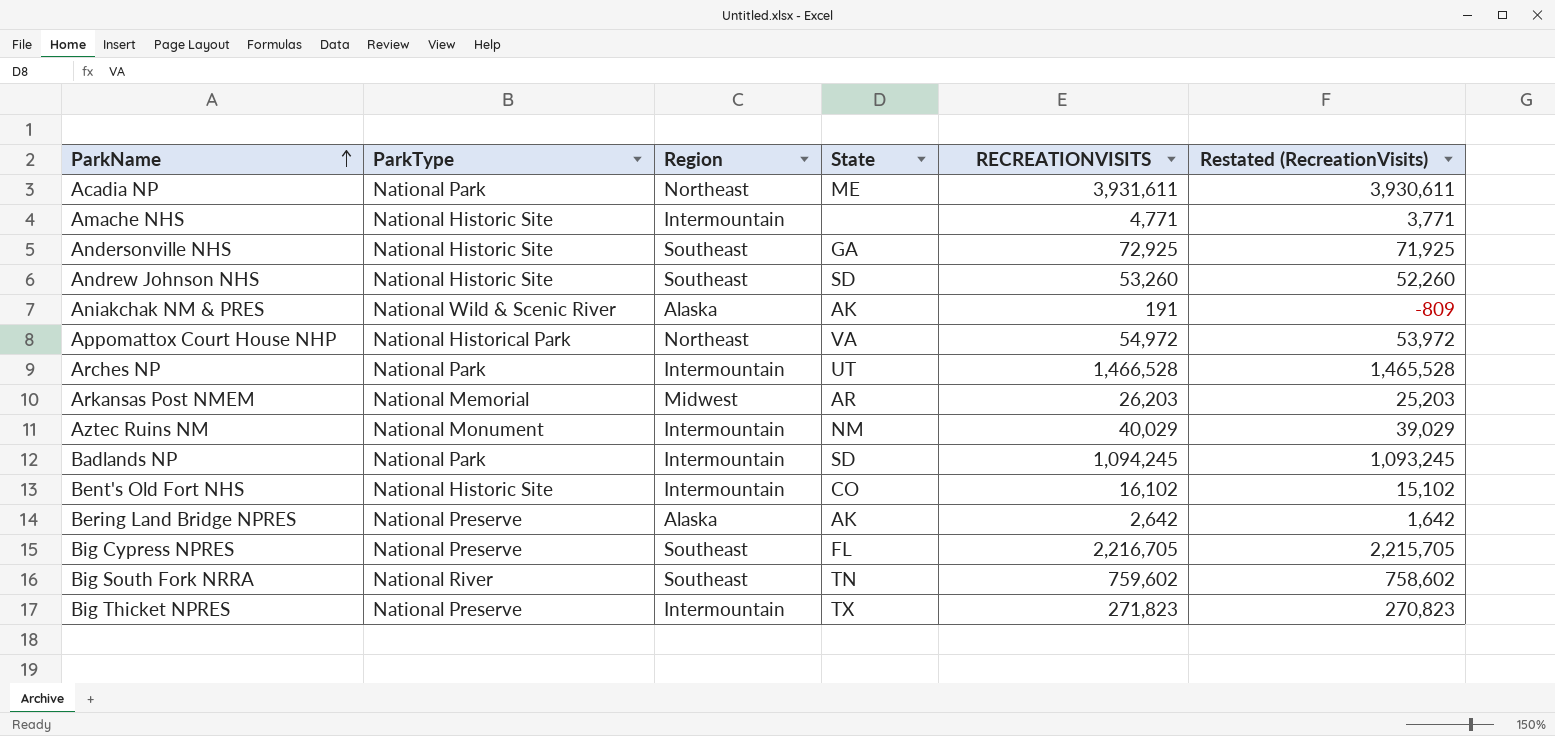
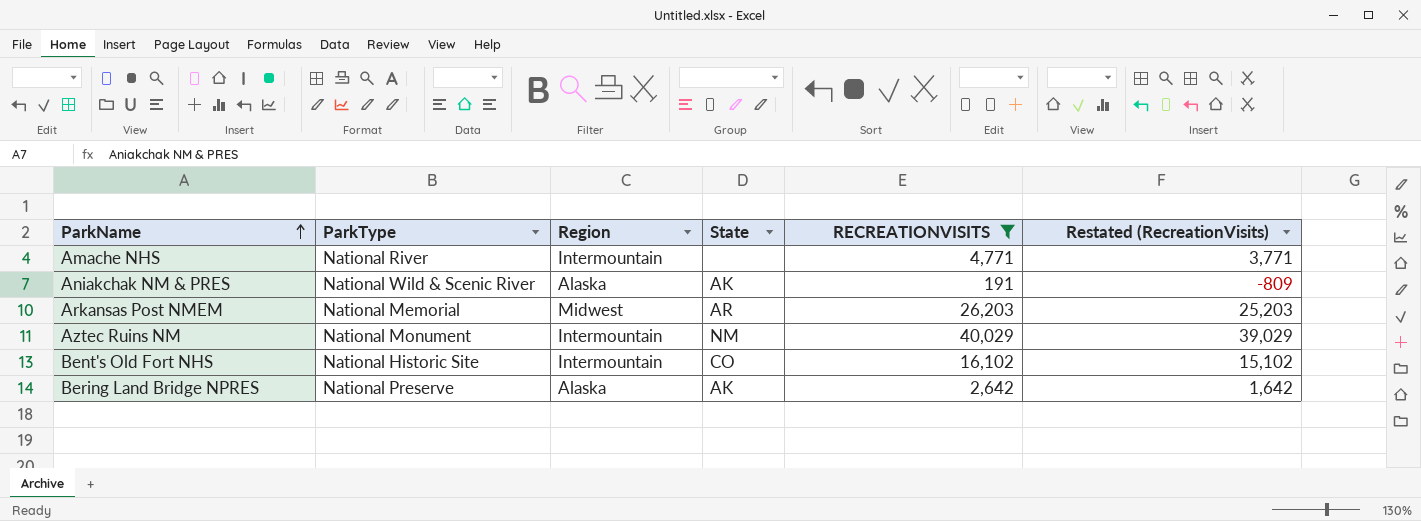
filter: none -> RECREATIONVISITS <= 40,029
Amache NHS | ParkType: National Historic Site -> National River

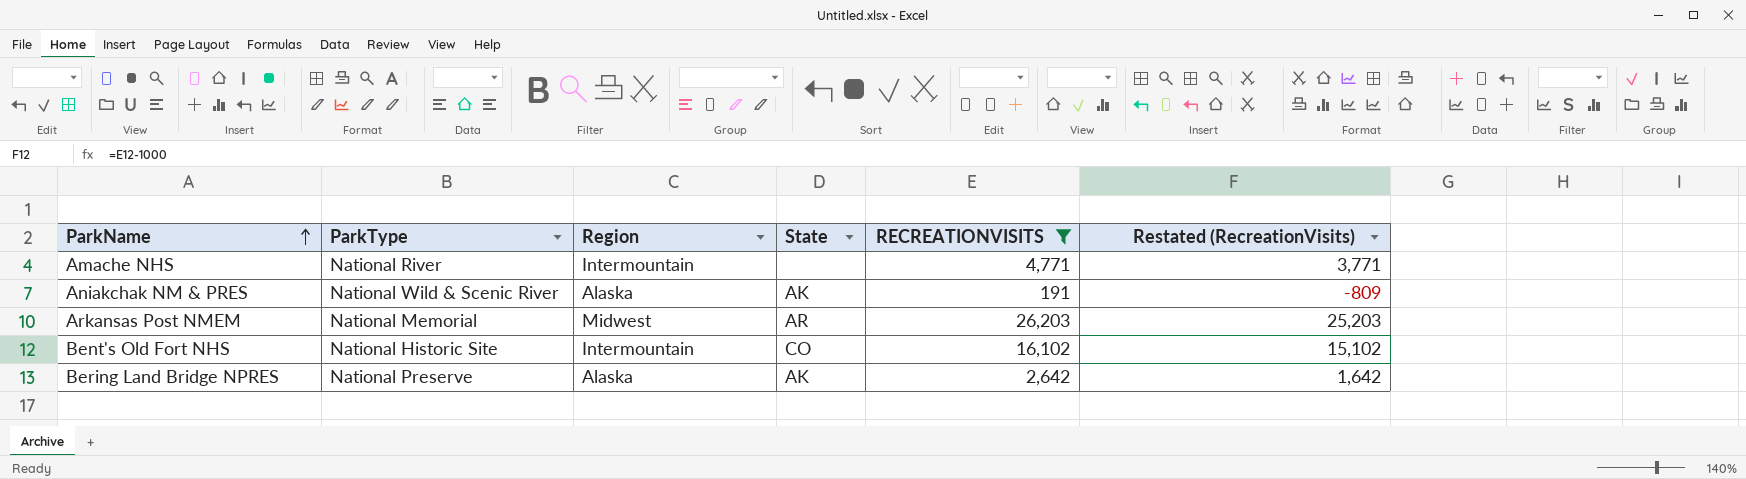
row Aztec Ruins NM: National Monument | Intermountain | NM | 40,029 | 39,029 -> none

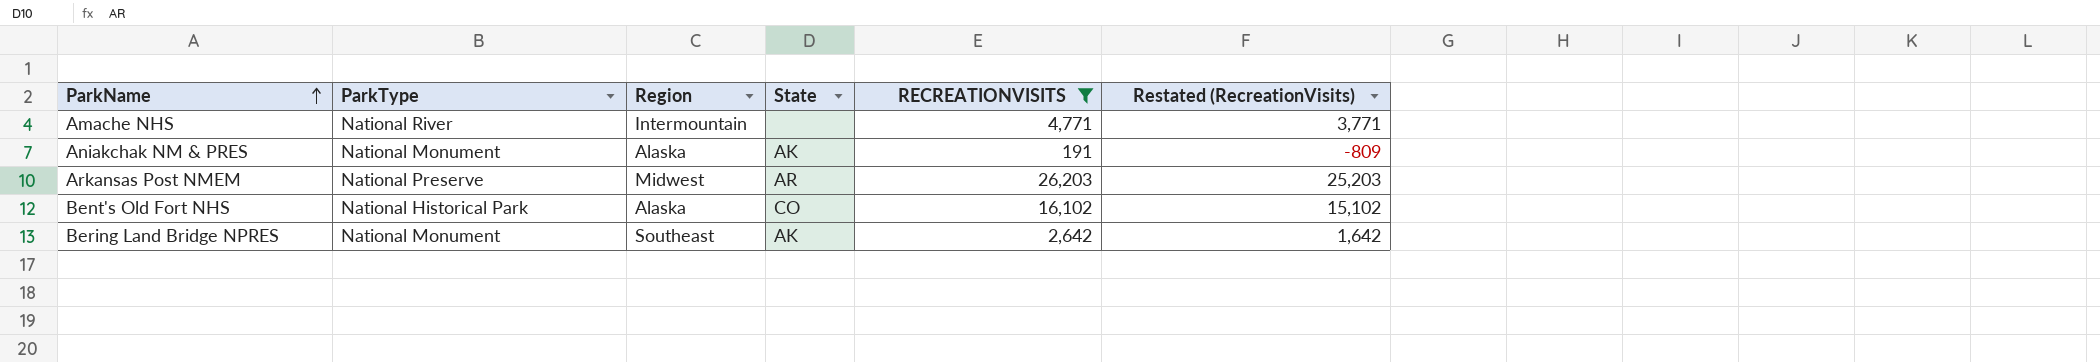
Aniakchak NM & PRES | ParkType: National Wild & Scenic River -> National Monument
Arkansas Post NMEM | ParkType: National Memorial -> National Preserve
Bent's Old Fort NHS | ParkType: National Historic Site -> National Historical Park
Bent's Old Fort NHS | Region: Intermountain -> Alaska
Bering Land Bridge NPRES | ParkType: National Preserve -> National Monument
Bering Land Bridge NPRES | Region: Alaska -> Southeast

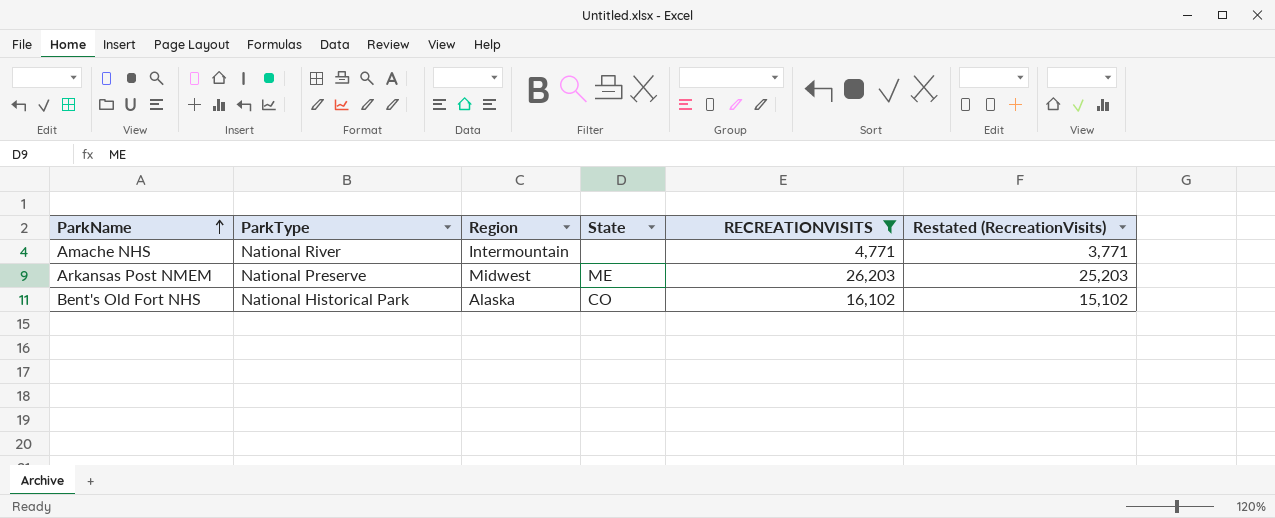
row Aniakchak NM & PRES: National Monument | Alaska | AK | 191 | -809 -> none
row Bering Land Bridge NPRES: National Monument | Southeast | AK | 2,642 | 1,642 -> none
Arkansas Post NMEM | State: AR -> ME

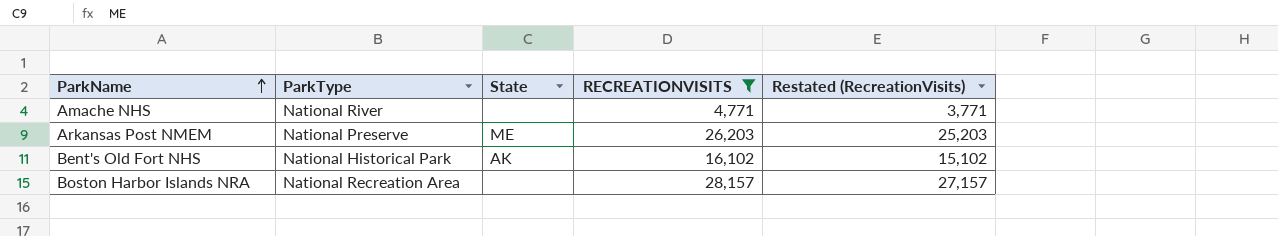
column Region | position: 3 -> none
Bent's Old Fort NHS | State: CO -> AK
row Boston Harbor Islands NRA: none -> National Recreation Area | none | 28,157 | 27,157

